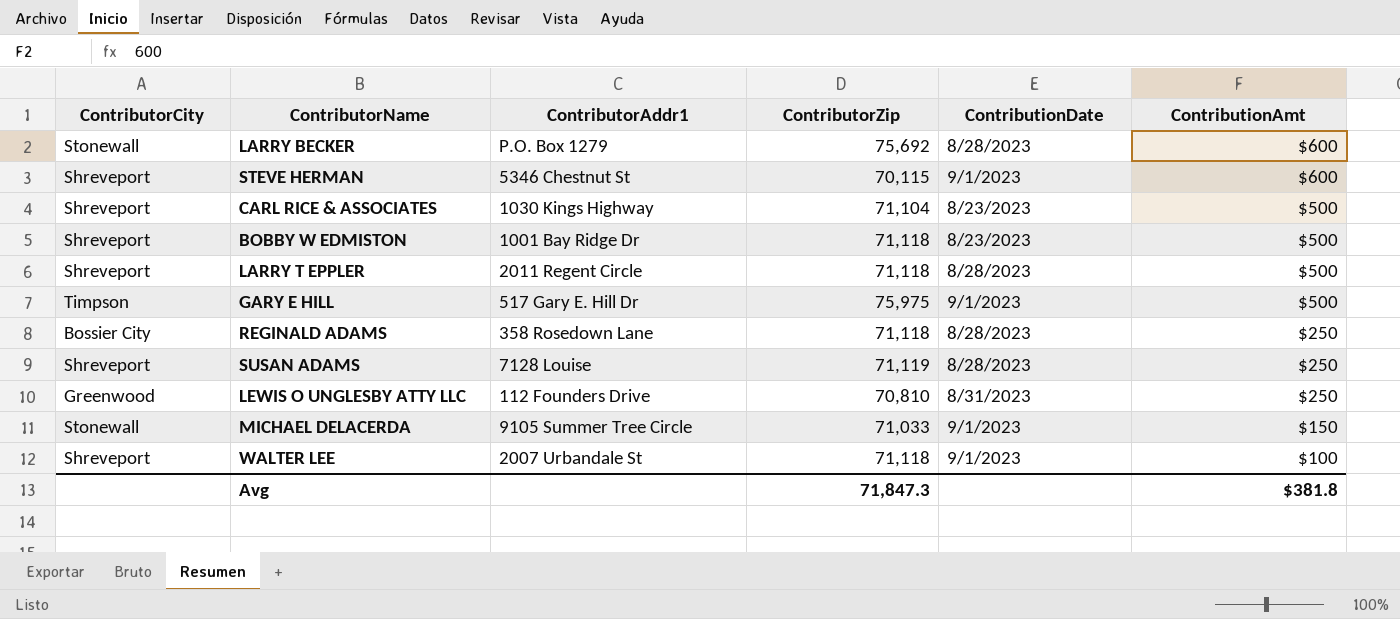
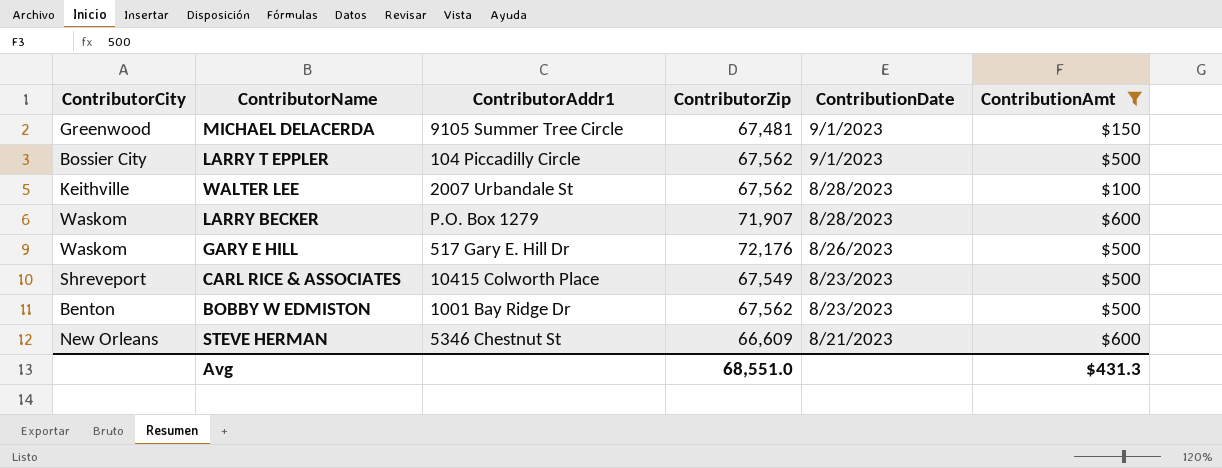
filter: none -> ContributionAmt != $250
row order: ContributionAmt descending -> ContributionDate descending
MICHAEL DELACERDA | ContributorCity: Stonewall -> Greenwood
MICHAEL DELACERDA | ContributorZip: 71,033 -> 67,481
LARRY T EPPLER | ContributorCity: Shreveport -> Bossier City
LARRY T EPPLER | ContributorAddr1: 2011 Regent Circle -> 104 Piccadilly Circle
LARRY T EPPLER | ContributorZip: 71,118 -> 67,562
LARRY T EPPLER | ContributionDate: 8/28/2023 -> 9/1/2023
WALTER LEE | ContributorCity: Shreveport -> Keithville
WALTER LEE | ContributorZip: 71,118 -> 67,562
WALTER LEE | ContributionDate: 9/1/2023 -> 8/28/2023
LARRY BECKER | ContributorCity: Stonewall -> Waskom
LARRY BECKER | ContributorZip: 75,692 -> 71,907
GARY E HILL | ContributorCity: Timpson -> Waskom
GARY E HILL | ContributorZip: 75,975 -> 72,176
GARY E HILL | ContributionDate: 9/1/2023 -> 8/26/2023
CARL RICE & ASSOCIATES | ContributorAddr1: 1030 Kings Highway -> 10415 Colworth Place
CARL RICE & ASSOCIATES | ContributorZip: 71,104 -> 67,549
BOBBY W EDMISTON | ContributorCity: Shreveport -> Benton
BOBBY W EDMISTON | ContributorZip: 71,118 -> 67,562
STEVE HERMAN | ContributorCity: Shreveport -> New Orleans
STEVE HERMAN | ContributorZip: 70,115 -> 66,609
STEVE HERMAN | ContributionDate: 9/1/2023 -> 8/21/2023
Avg | ContributorZip: 71,847.3 -> 68,551.0
Avg | ContributionAmt: $381.8 -> $431.3

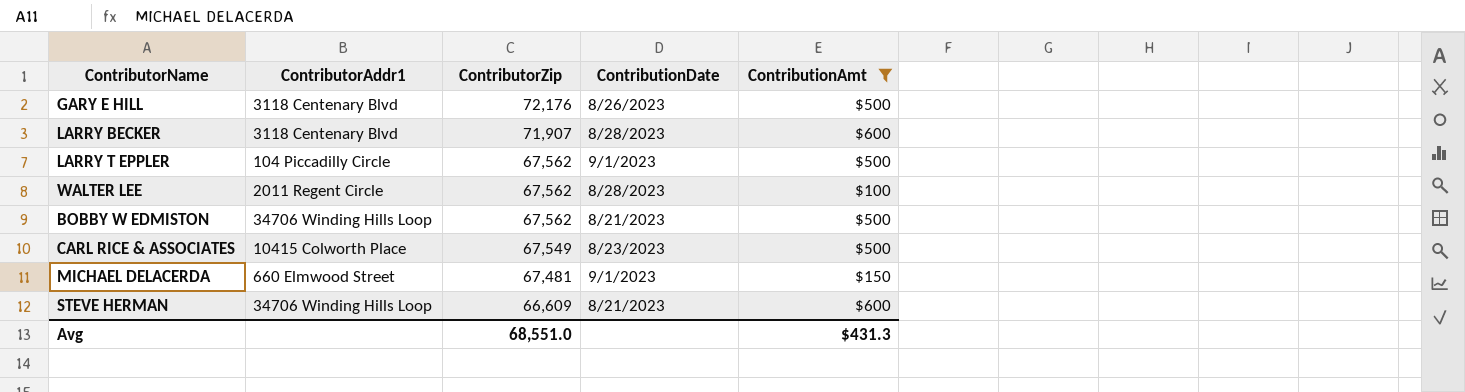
row order: ContributionDate descending -> ContributorZip descending
column ContributorCity | position: 1 -> none
GARY E HILL | ContributorAddr1: 517 Gary E. Hill Dr -> 3118 Centenary Blvd
LARRY BECKER | ContributorAddr1: P.O. Box 1279 -> 3118 Centenary Blvd
WALTER LEE | ContributorAddr1: 2007 Urbandale St -> 2011 Regent Circle
BOBBY W EDMISTON | ContributorAddr1: 1001 Bay Ridge Dr -> 34706 Winding Hills Loop
BOBBY W EDMISTON | ContributionDate: 8/23/2023 -> 8/21/2023
MICHAEL DELACERDA | ContributorAddr1: 9105 Summer Tree Circle -> 660 Elmwood Street
STEVE HERMAN | ContributorAddr1: 5346 Chestnut St -> 34706 Winding Hills Loop

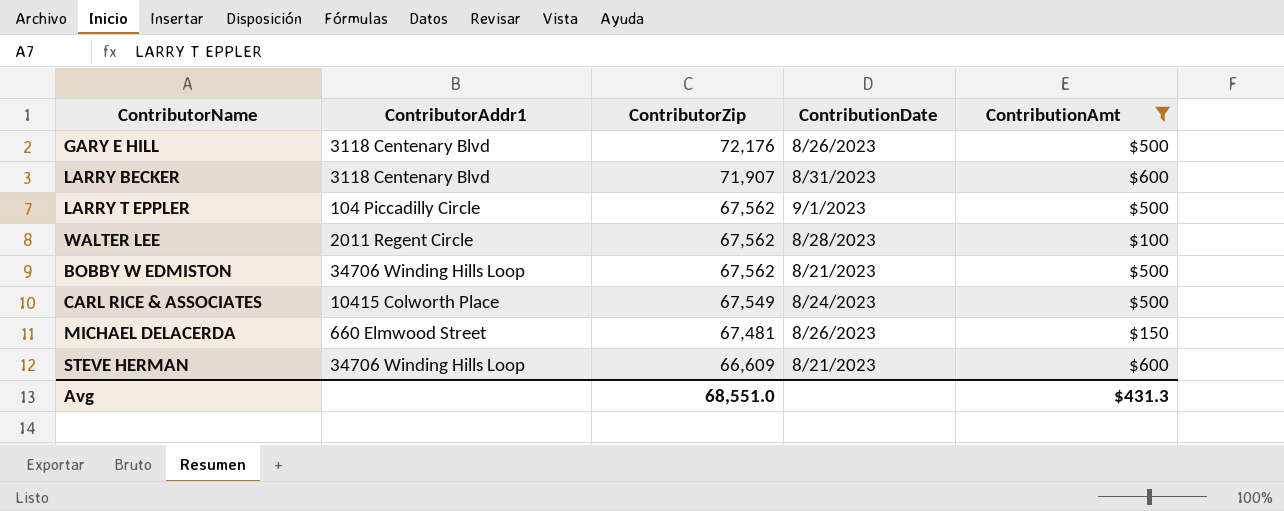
LARRY BECKER | ContributionDate: 8/28/2023 -> 8/31/2023
CARL RICE & ASSOCIATES | ContributionDate: 8/23/2023 -> 8/24/2023
MICHAEL DELACERDA | ContributionDate: 9/1/2023 -> 8/26/2023

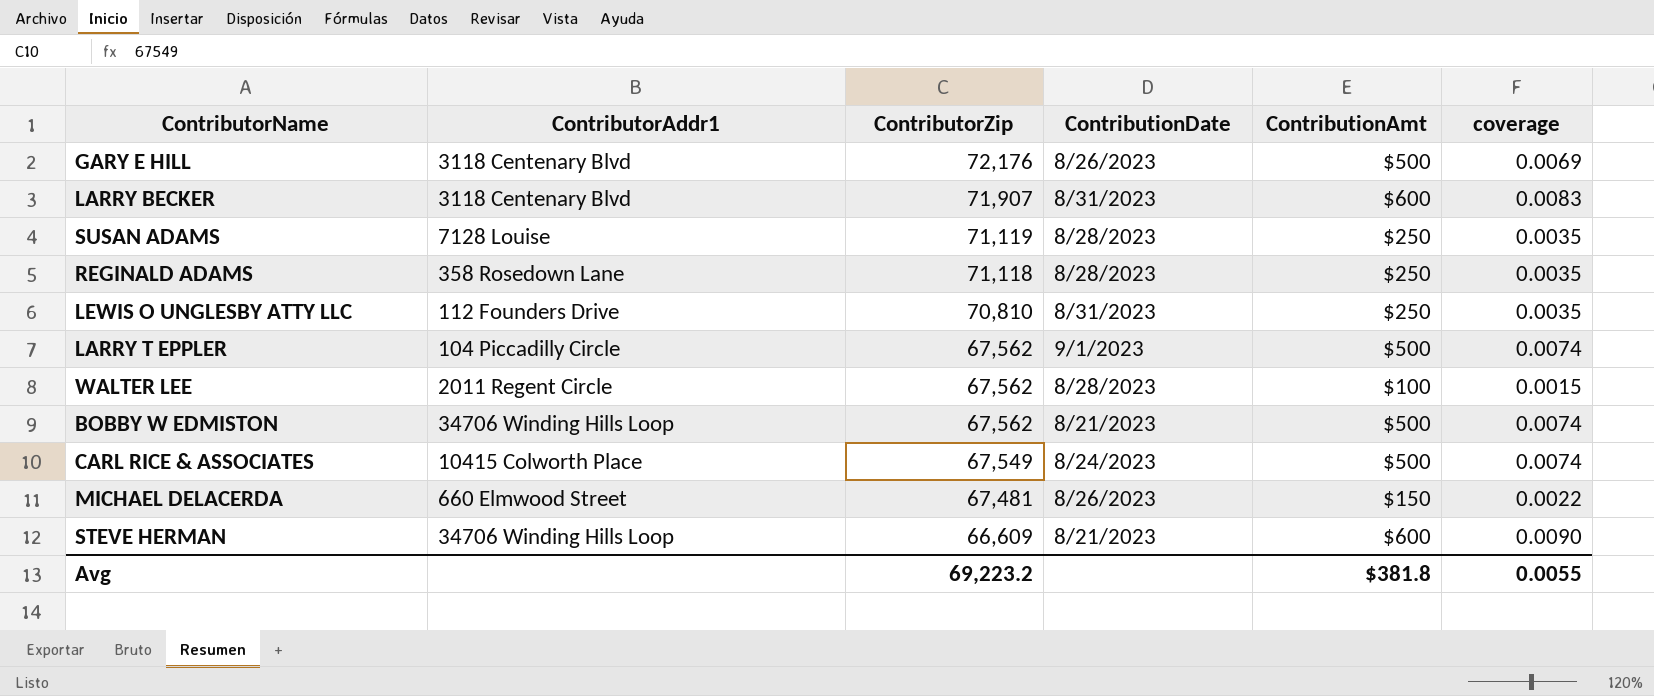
filter: ContributionAmt != $250 -> none
column coverage | formula: none -> [ContributionAmt] / [ContributorZip]
Avg | ContributorZip: 68,551.0 -> 69,223.2
Avg | ContributionAmt: $431.3 -> $381.8

